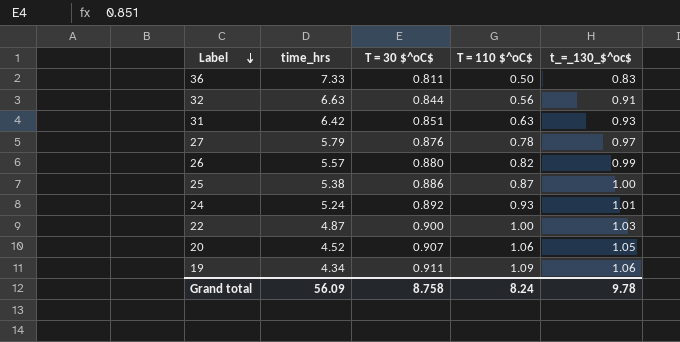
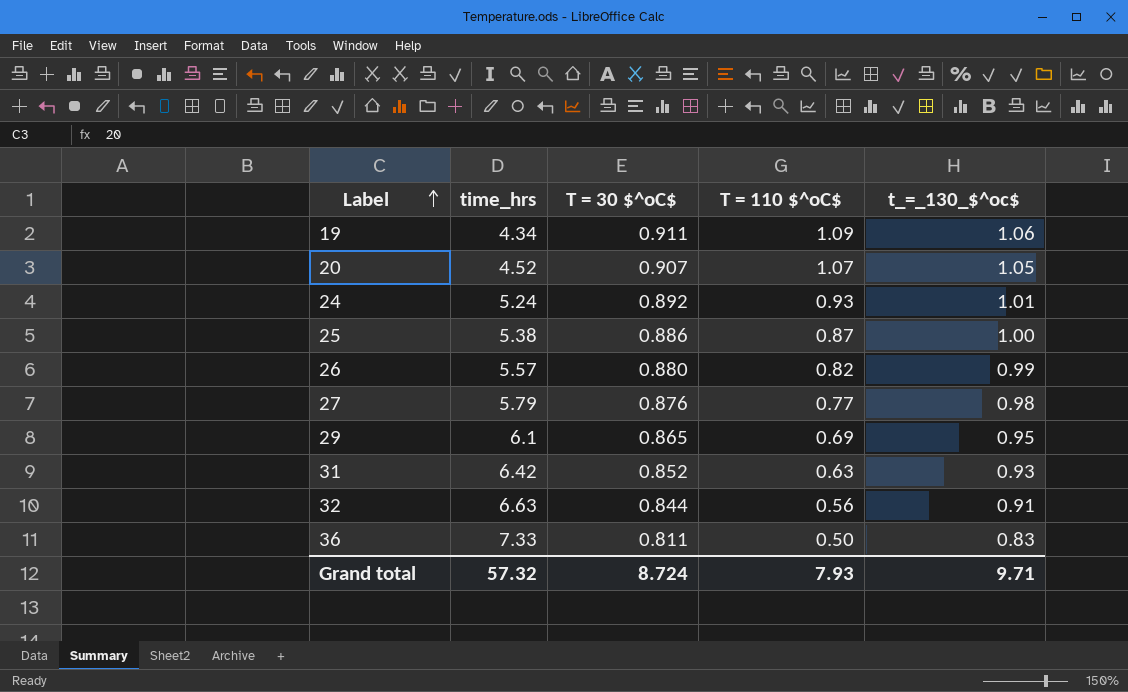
row order: Label descending -> Label ascending
row 22: 4.87 | 0.900 | 1.00 | 1.03 -> none
20 | T = 110 $^oC$: 1.06 -> 1.07
27 | T = 110 $^oC$: 0.78 -> 0.77
27 | t_=_130_$^oc$: 0.97 -> 0.98
row 29: none -> 6.1 | 0.865 | 0.69 | 0.95
31 | T = 30 $^oC$: 0.851 -> 0.852
Grand total | time_hrs: 56.09 -> 57.32
Grand total | T = 30 $^oC$: 8.758 -> 8.724
Grand total | T = 110 $^oC$: 8.24 -> 7.93
Grand total | t_=_130_$^oc$: 9.78 -> 9.71

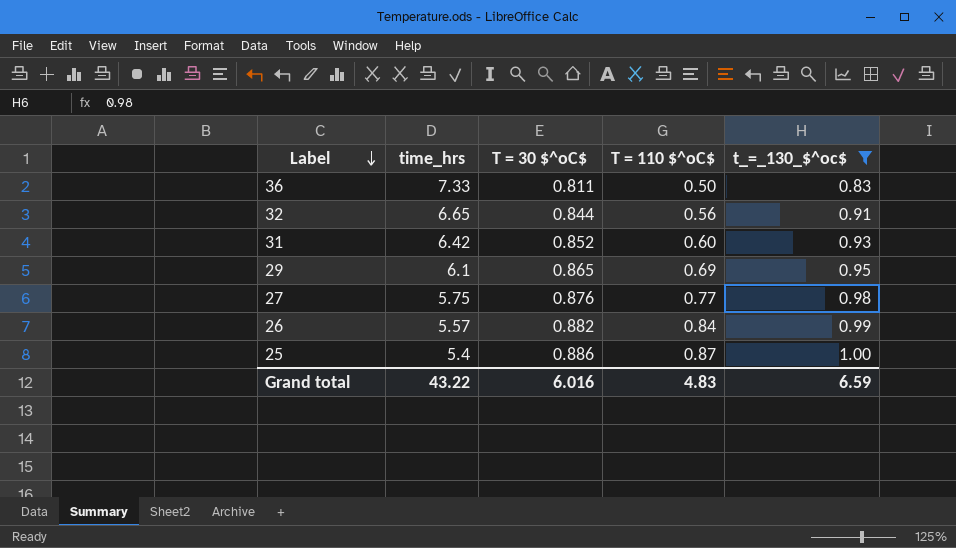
filter: none -> t_=_130_$^oc$ <= 1.00
row order: Label ascending -> Label descending
32 | time_hrs: 6.63 -> 6.65
31 | T = 110 $^oC$: 0.63 -> 0.60
27 | time_hrs: 5.79 -> 5.75
26 | T = 30 $^oC$: 0.880 -> 0.882
26 | T = 110 $^oC$: 0.82 -> 0.84
25 | time_hrs: 5.38 -> 5.4
Grand total | time_hrs: 57.32 -> 43.22
Grand total | T = 30 $^oC$: 8.724 -> 6.016
Grand total | T = 110 $^oC$: 7.93 -> 4.83
Grand total | t_=_130_$^oc$: 9.71 -> 6.59

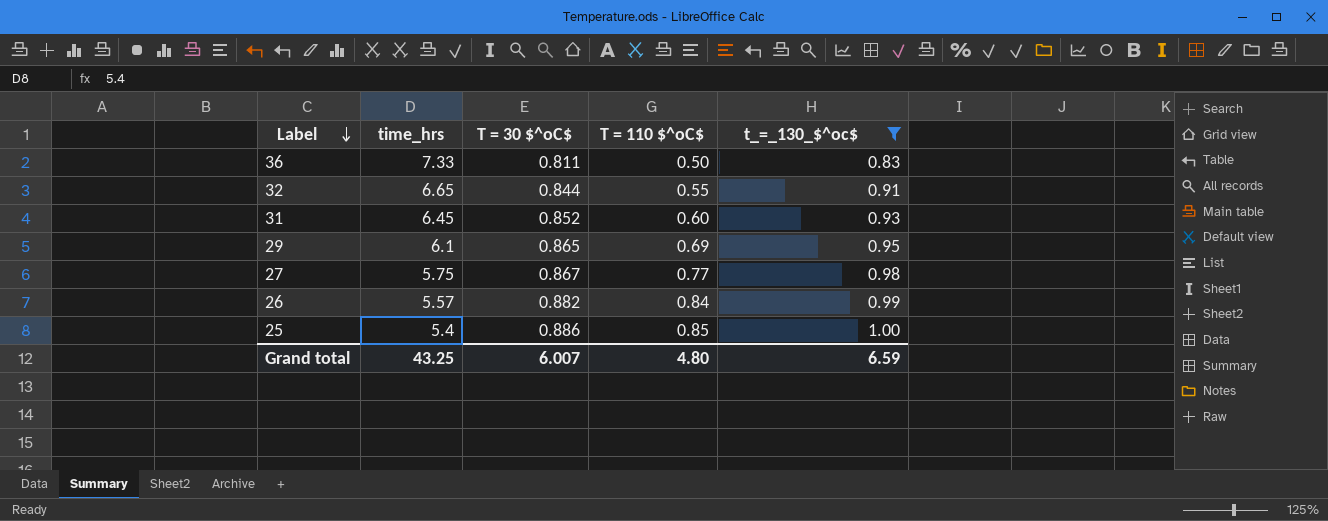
32 | T = 110 $^oC$: 0.56 -> 0.55
31 | time_hrs: 6.42 -> 6.45
27 | T = 30 $^oC$: 0.876 -> 0.867
25 | T = 110 $^oC$: 0.87 -> 0.85
Grand total | time_hrs: 43.22 -> 43.25
Grand total | T = 30 $^oC$: 6.016 -> 6.007
Grand total | T = 110 $^oC$: 4.83 -> 4.80

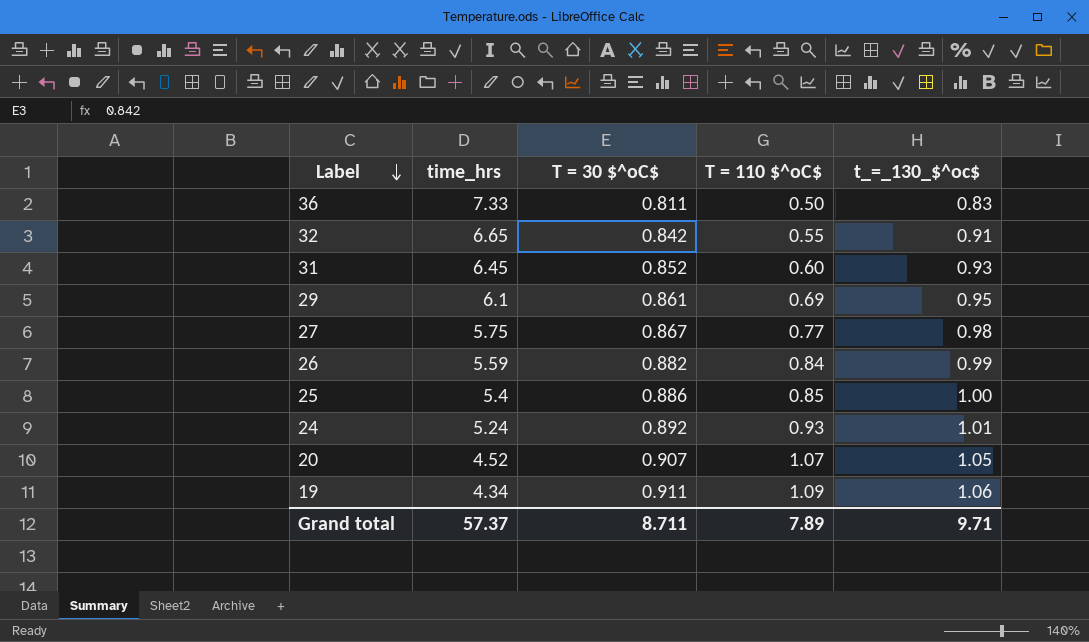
filter: t_=_130_$^oc$ <= 1.00 -> none
32 | T = 30 $^oC$: 0.844 -> 0.842
29 | T = 30 $^oC$: 0.865 -> 0.861
26 | time_hrs: 5.57 -> 5.59
Grand total | time_hrs: 43.25 -> 57.37
Grand total | T = 30 $^oC$: 6.007 -> 8.711
Grand total | T = 110 $^oC$: 4.80 -> 7.89
Grand total | t_=_130_$^oc$: 6.59 -> 9.71

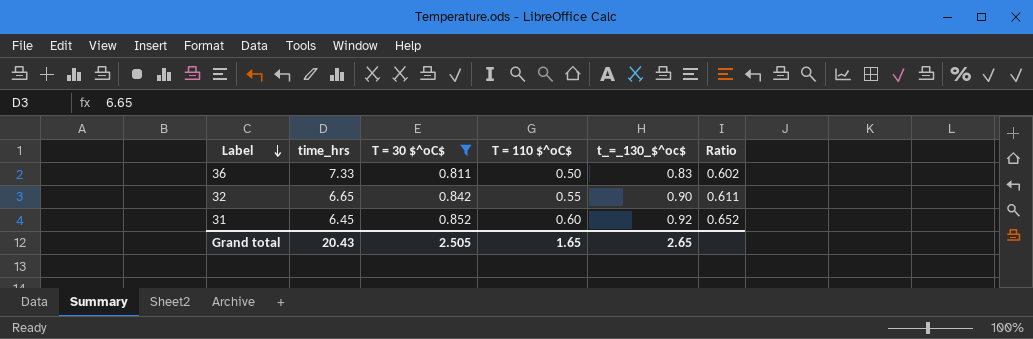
filter: none -> T = 30 $^oC$ <= 0.852
column Ratio | formula: none -> [T = 110 $^oC$] / [t_=_130_$^oc$]
32 | t_=_130_$^oc$: 0.91 -> 0.90
31 | t_=_130_$^oc$: 0.93 -> 0.92
Grand total | time_hrs: 57.37 -> 20.43
Grand total | T = 30 $^oC$: 8.711 -> 2.505
Grand total | T = 110 $^oC$: 7.89 -> 1.65
Grand total | t_=_130_$^oc$: 9.71 -> 2.65

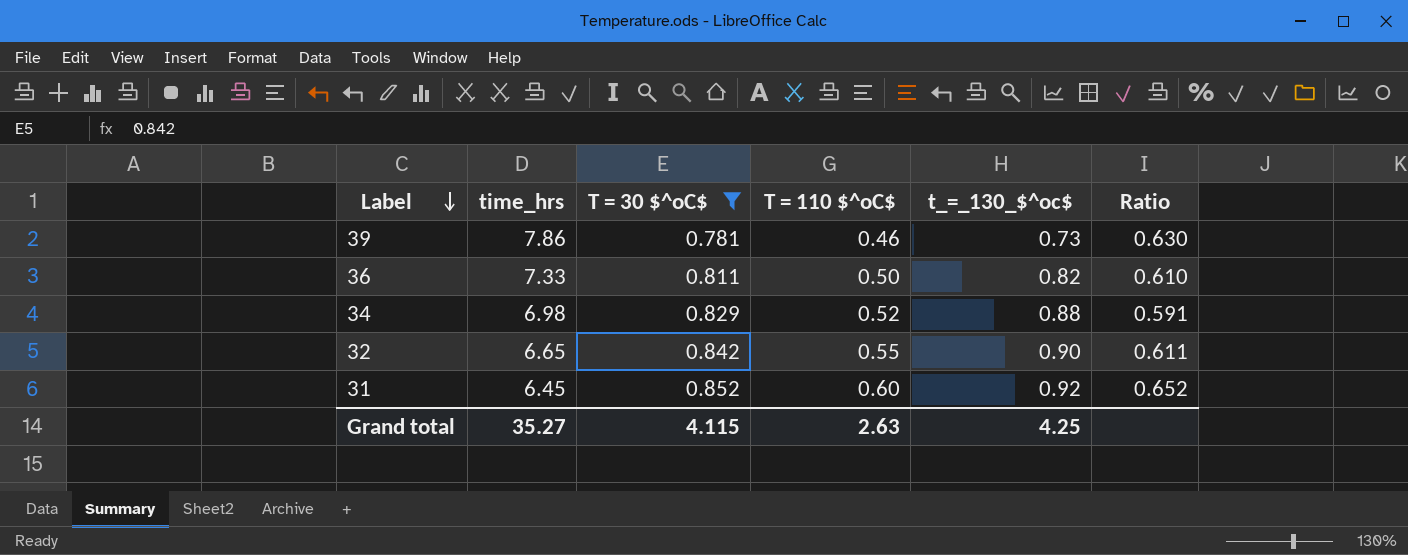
row 39: none -> 7.86 | 0.781 | 0.46 | 0.73 | 0.630
36 | t_=_130_$^oc$: 0.83 -> 0.82
36 | Ratio: 0.602 -> 0.610
row 34: none -> 6.98 | 0.829 | 0.52 | 0.88 | 0.591
Grand total | time_hrs: 20.43 -> 35.27
Grand total | T = 30 $^oC$: 2.505 -> 4.115
Grand total | T = 110 $^oC$: 1.65 -> 2.63
Grand total | t_=_130_$^oc$: 2.65 -> 4.25

